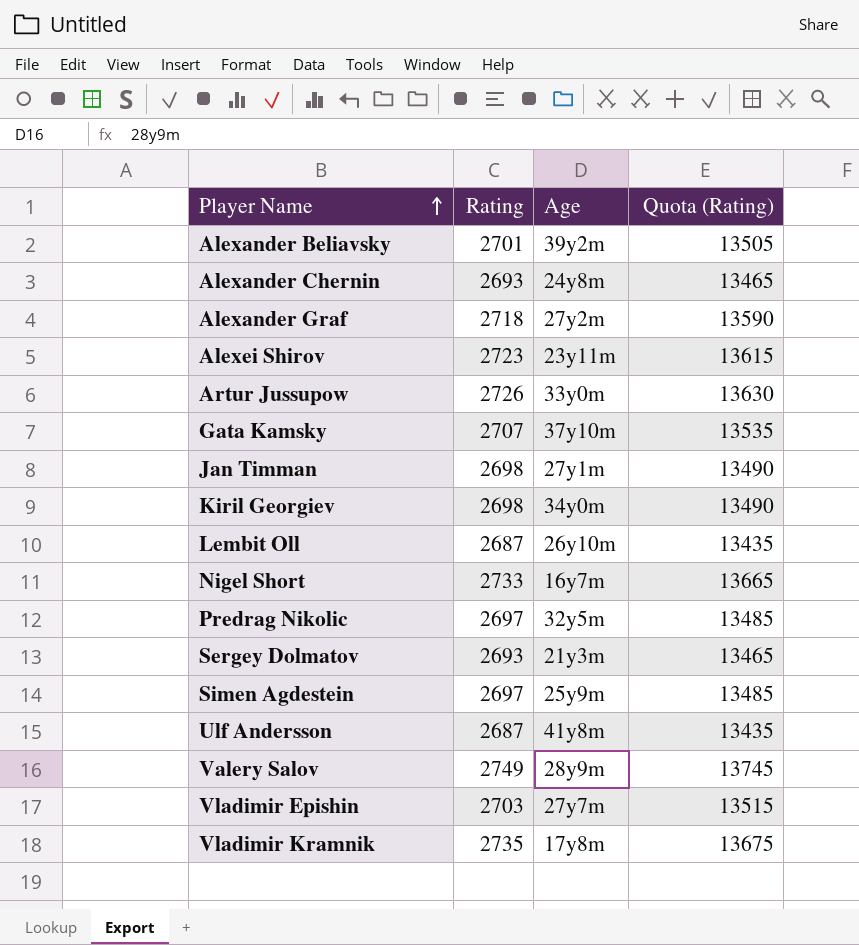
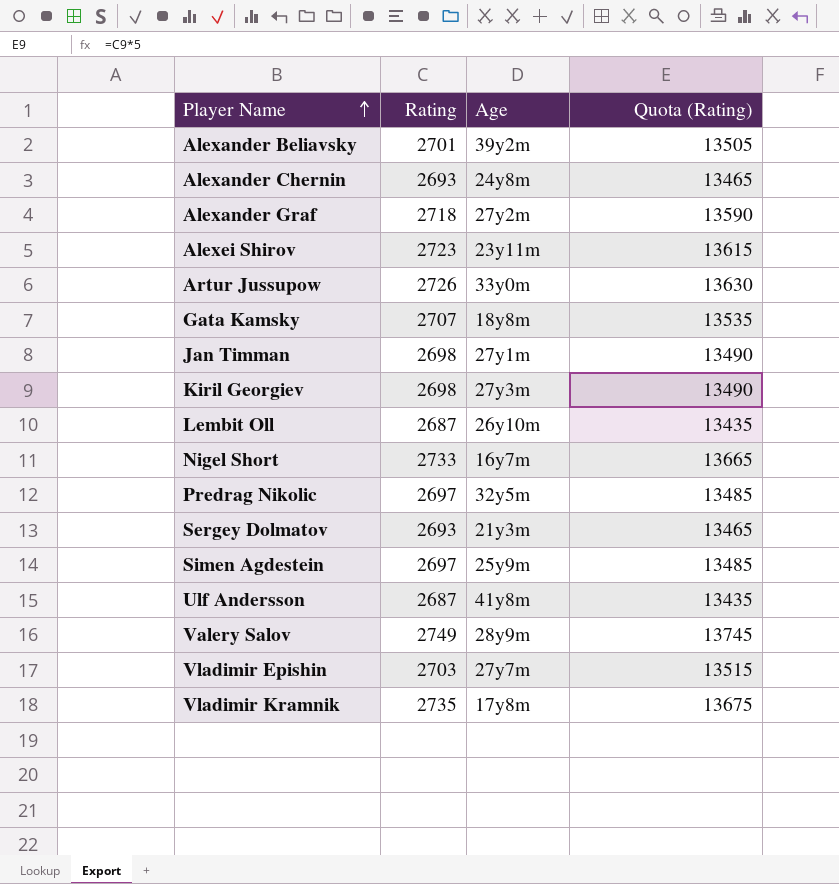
Gata Kamsky | Age: 37y10m -> 18y8m
Kiril Georgiev | Age: 34y0m -> 27y3m

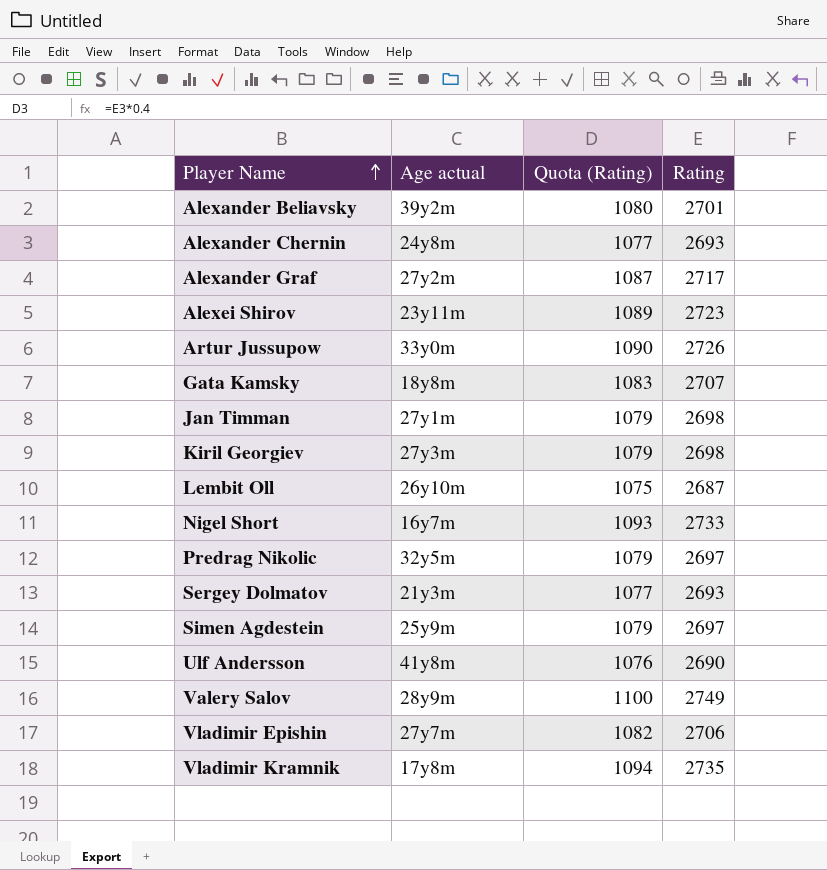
column name: Age -> Age actual
column Quota (Rating) | formula: [Rating] * 5 -> [Rating] * 0.4
column Rating | position: 2 -> 4
Alexander Graf | Rating: 2718 -> 2717
Ulf Andersson | Rating: 2687 -> 2690
Vladimir Epishin | Rating: 2703 -> 2706

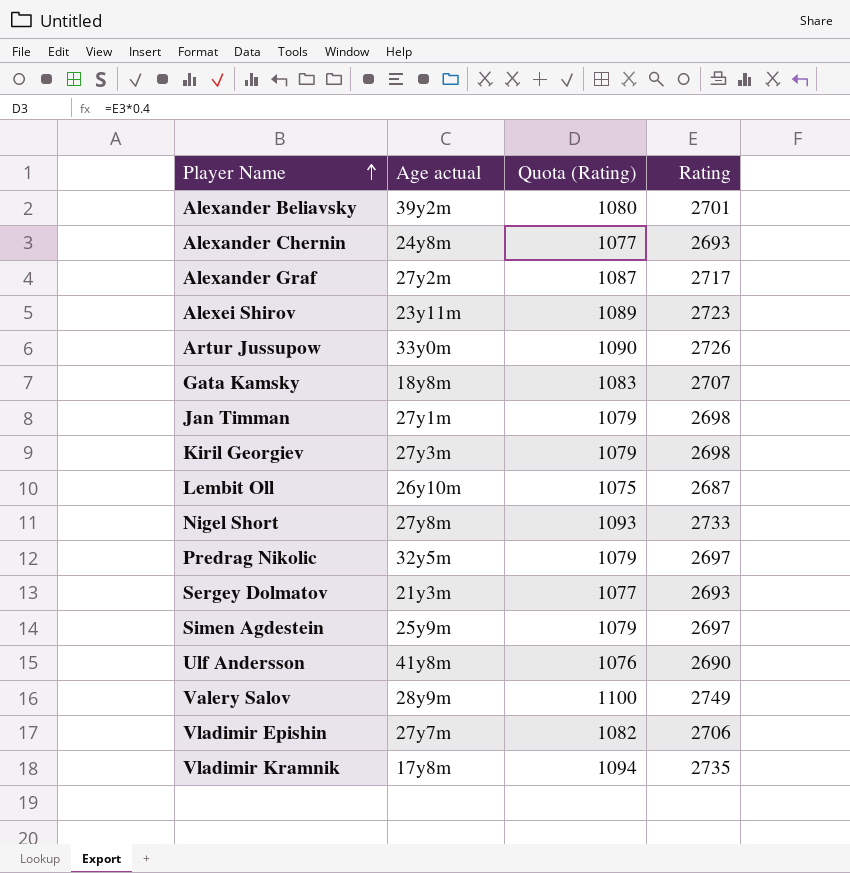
Nigel Short | Age actual: 16y7m -> 27y8m

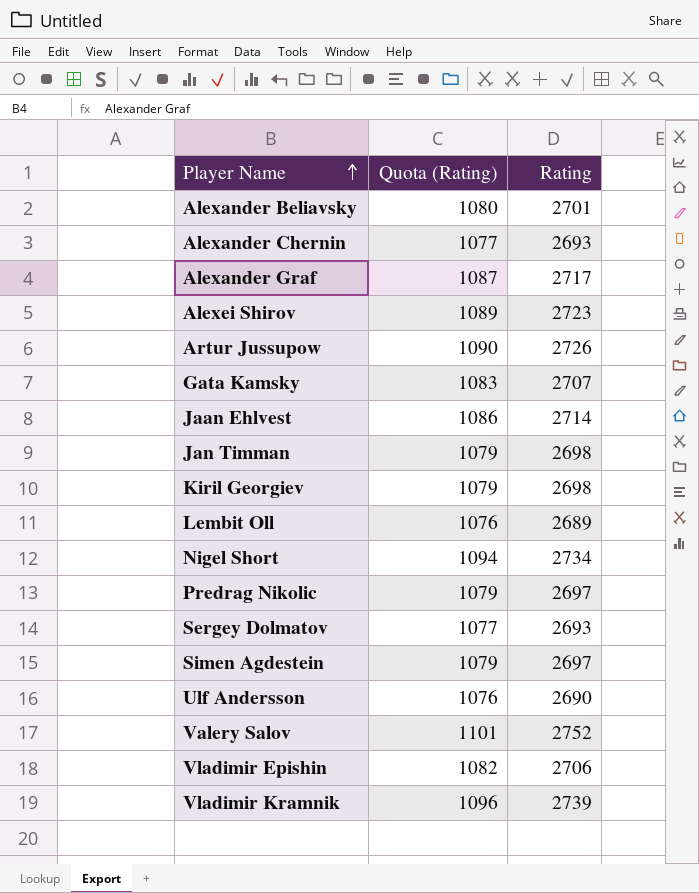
column Age actual | position: 2 -> none
row Jaan Ehlvest: none -> 1086 | 2714
Lembit Oll | Quota (Rating): 1075 -> 1076
Lembit Oll | Rating: 2687 -> 2689
Nigel Short | Quota (Rating): 1093 -> 1094
Nigel Short | Rating: 2733 -> 2734
Valery Salov | Quota (Rating): 1100 -> 1101
Valery Salov | Rating: 2749 -> 2752
Vladimir Kramnik | Quota (Rating): 1094 -> 1096
Vladimir Kramnik | Rating: 2735 -> 2739

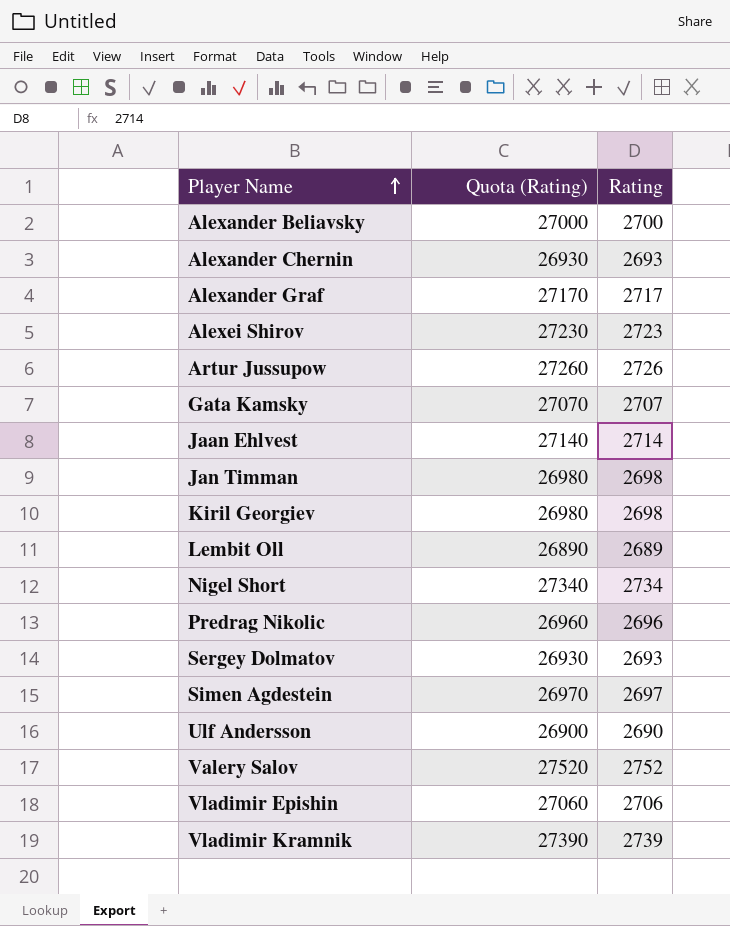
column Quota (Rating) | formula: [Rating] * 0.4 -> [Rating] * 10
Alexander Beliavsky | Rating: 2701 -> 2700
Predrag Nikolic | Rating: 2697 -> 2696

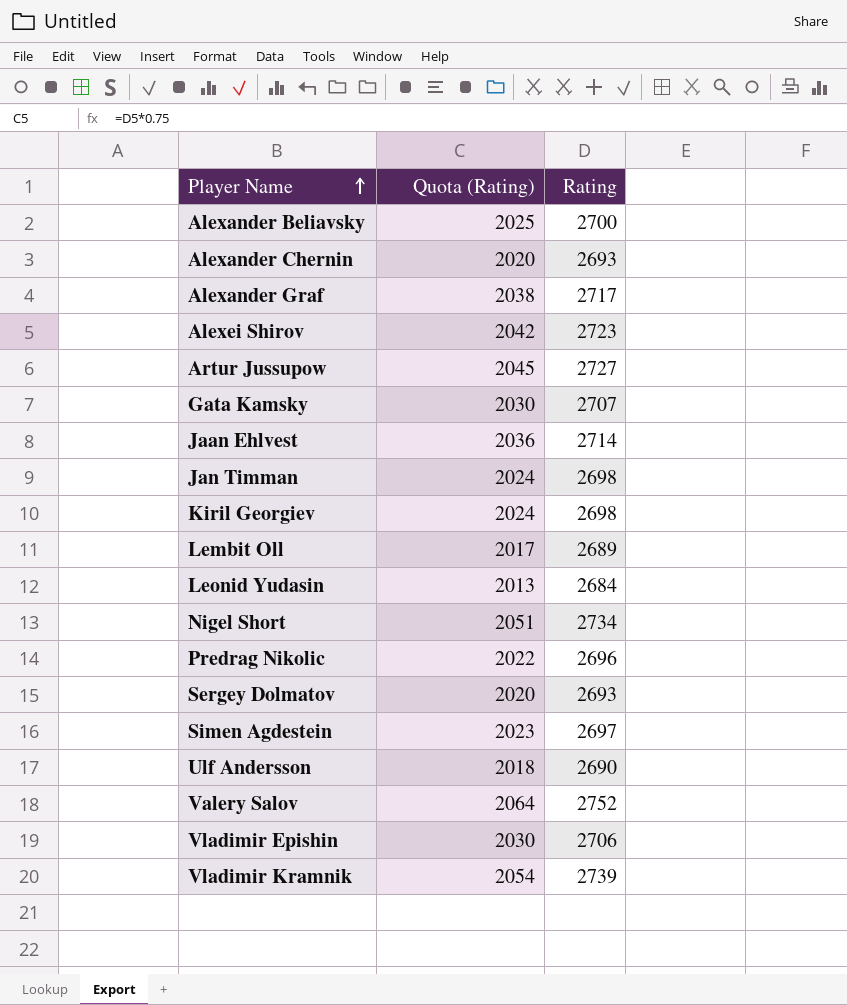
column Quota (Rating) | formula: [Rating] * 10 -> [Rating] * 0.75
Artur Jussupow | Rating: 2726 -> 2727
row Leonid Yudasin: none -> 2013 | 2684

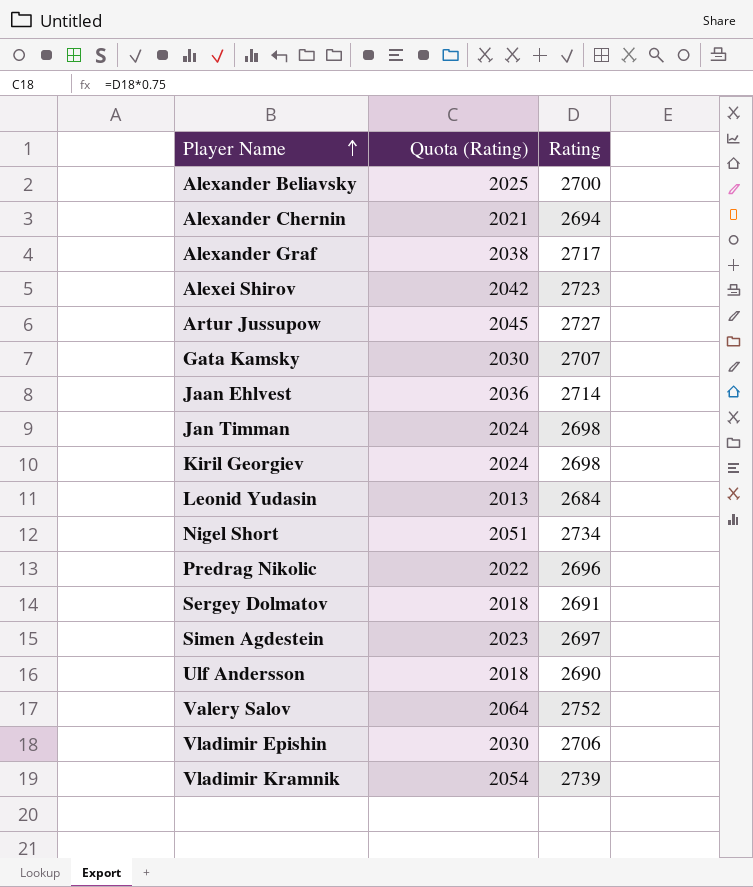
row Lembit Oll: 2017 | 2689 -> none
Alexander Chernin | Quota (Rating): 2020 -> 2021
Alexander Chernin | Rating: 2693 -> 2694
Sergey Dolmatov | Quota (Rating): 2020 -> 2018
Sergey Dolmatov | Rating: 2693 -> 2691

